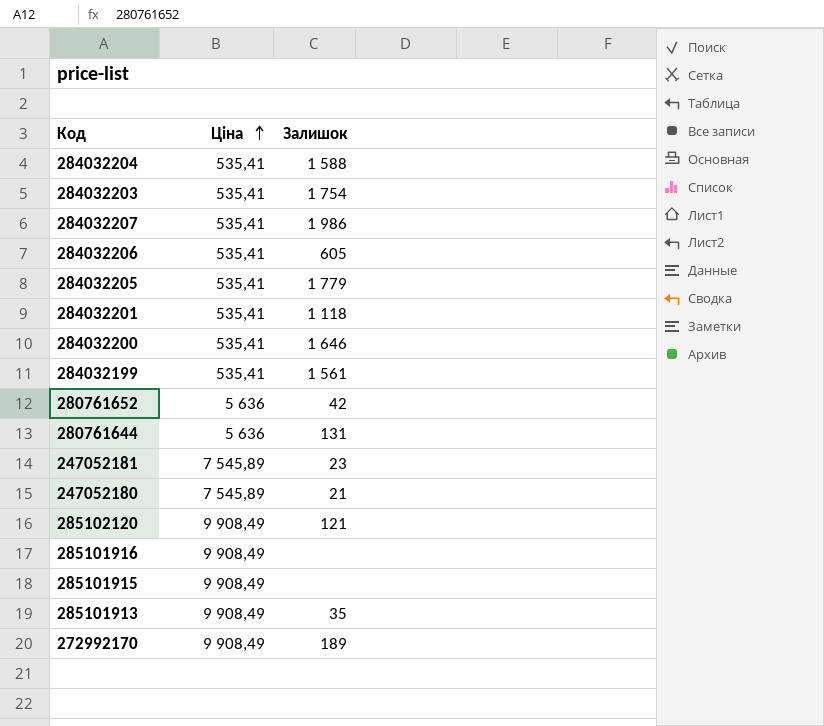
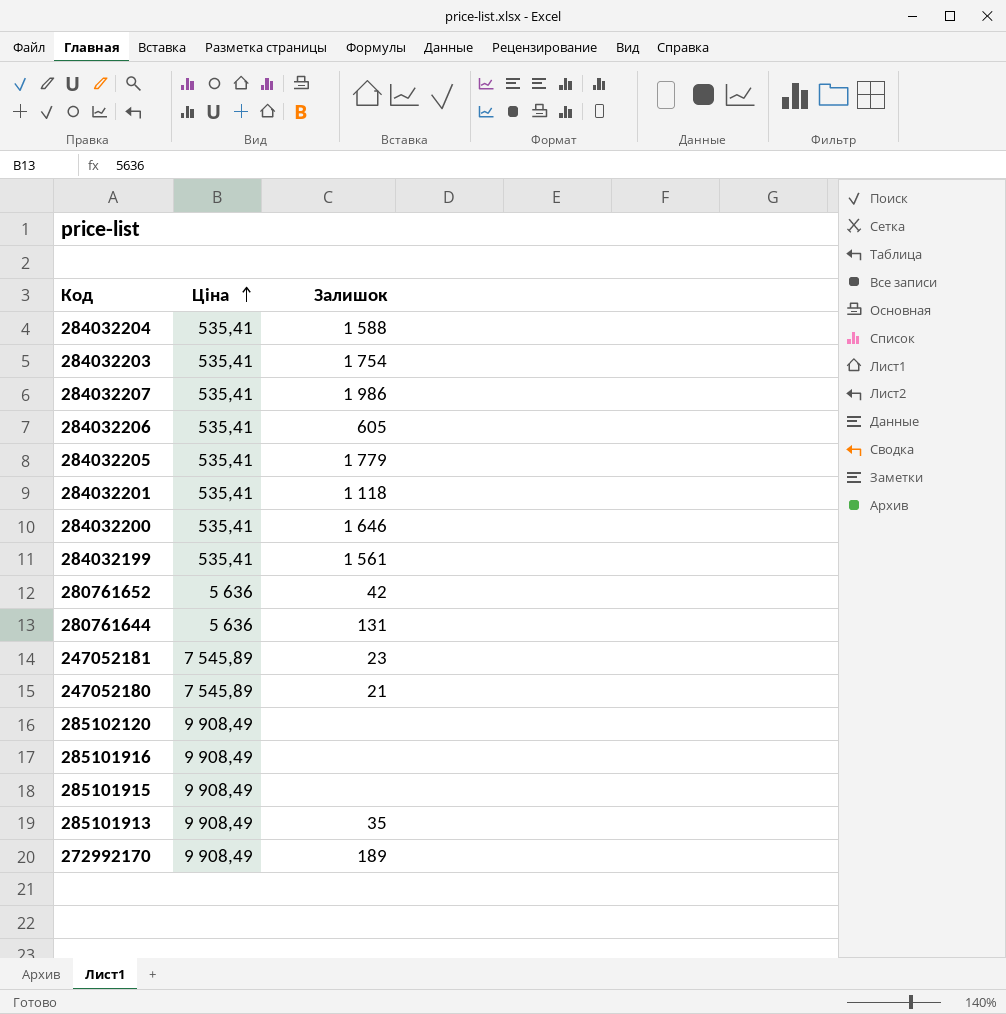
285102120 | Залишок: 121 -> none

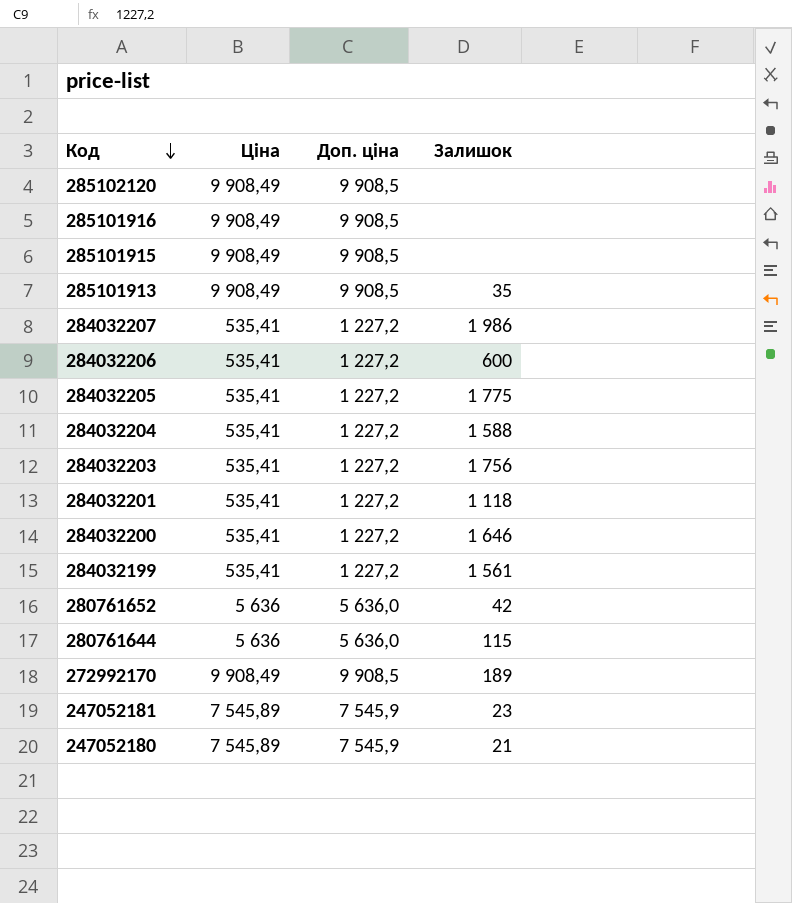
row order: Ціна ascending -> Код descending
column Доп. ціна | position: none -> 3
284032206 | Залишок: 605 -> 600
284032205 | Залишок: 1 779 -> 1 775
284032203 | Залишок: 1 754 -> 1 756
280761644 | Залишок: 131 -> 115

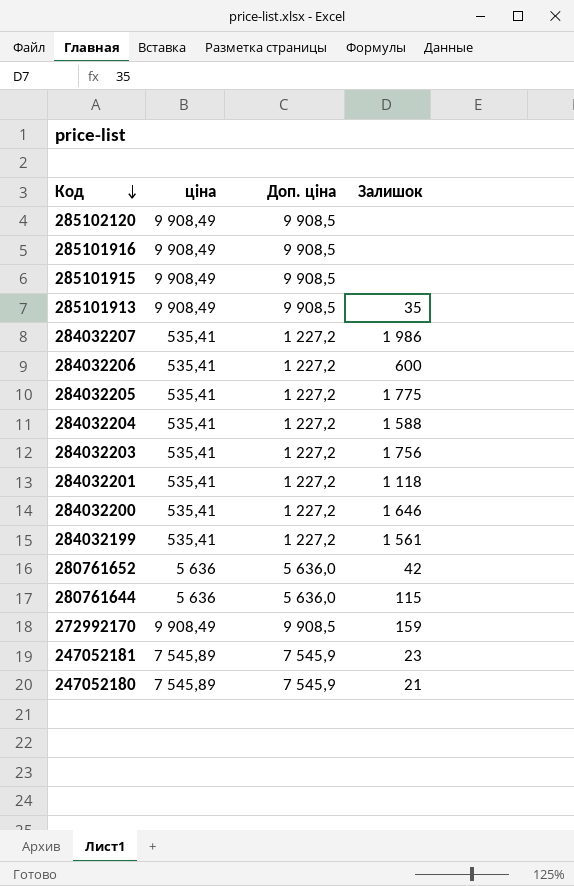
column name: Ціна -> ціна
272992170 | Залишок: 189 -> 159

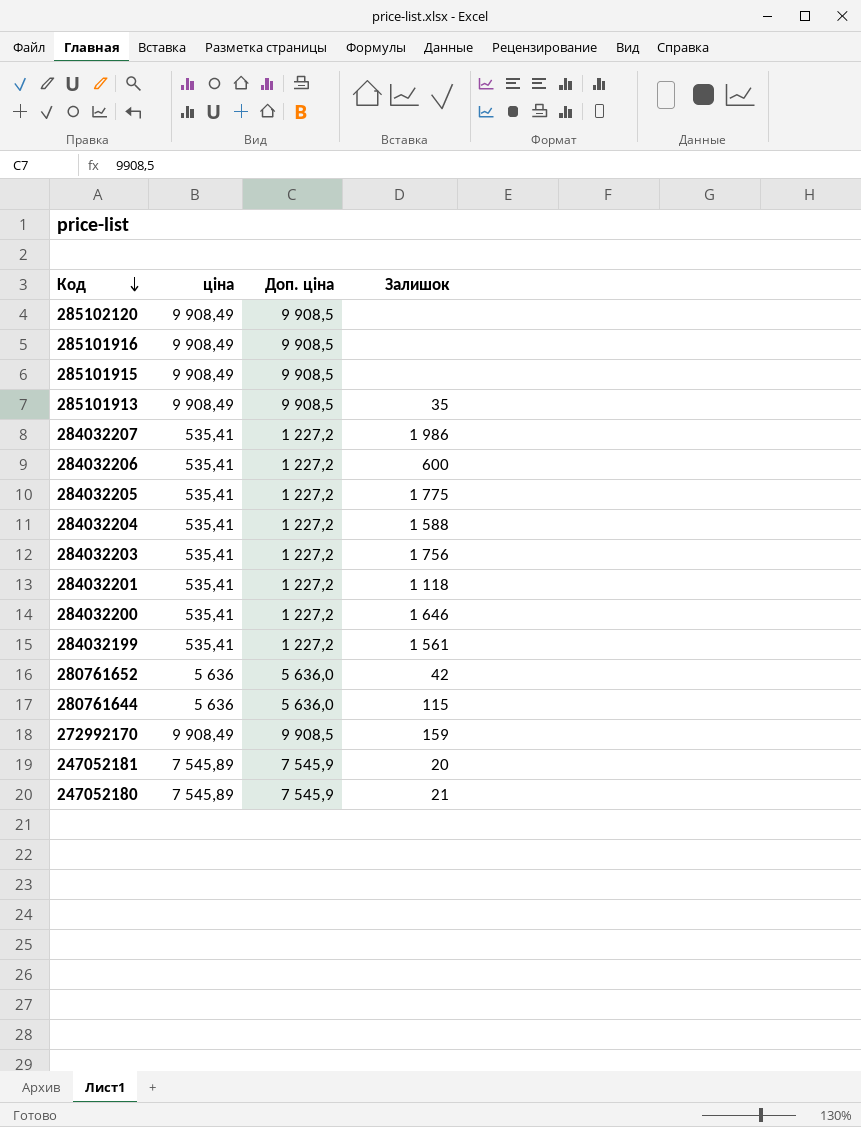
247052181 | Залишок: 23 -> 20

